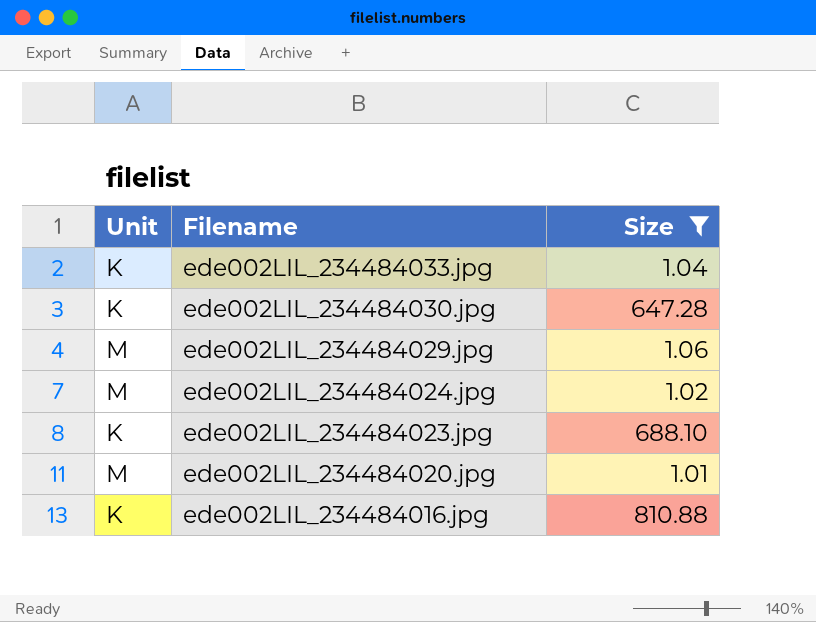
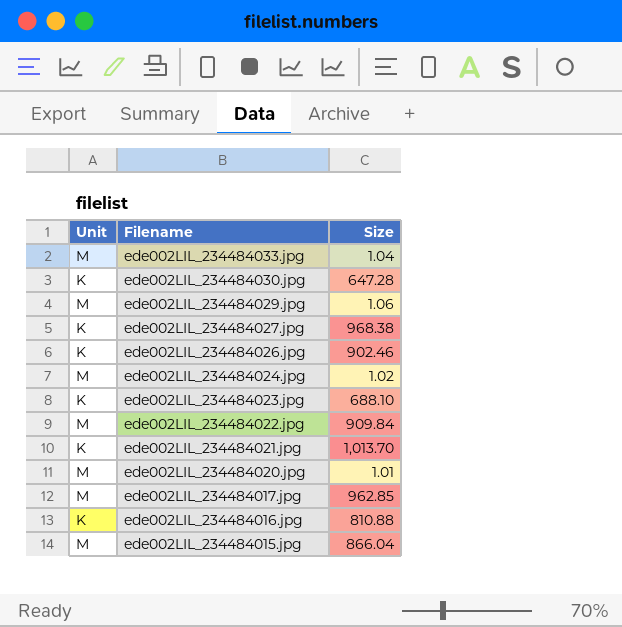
filter: Size <= 810.88 -> none
ede002LIL_234484033.jpg | Unit: K -> M

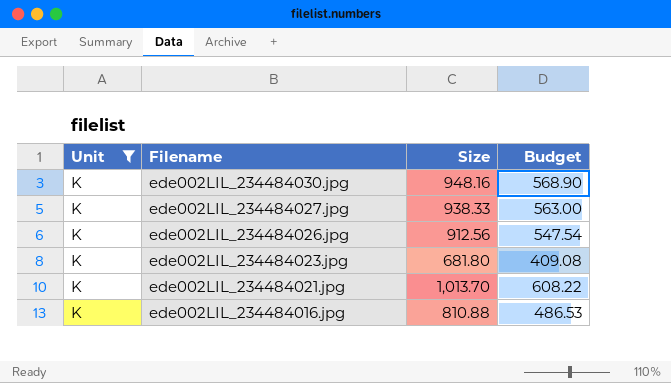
filter: none -> Unit = K
column Budget | formula: none -> [Size] * 0.6
ede002LIL_234484030.jpg | Size: 647.28 -> 948.16
ede002LIL_234484027.jpg | Size: 968.38 -> 938.33
ede002LIL_234484026.jpg | Size: 902.46 -> 912.56
ede002LIL_234484023.jpg | Size: 688.10 -> 681.80

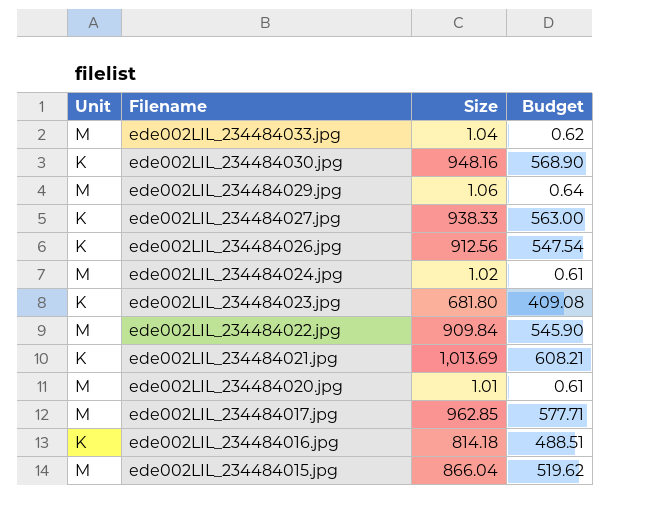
filter: Unit = K -> none
ede002LIL_234484021.jpg | Size: 1,013.70 -> 1,013.69
ede002LIL_234484021.jpg | Budget: 608.22 -> 608.21
ede002LIL_234484016.jpg | Size: 810.88 -> 814.18
ede002LIL_234484016.jpg | Budget: 486.53 -> 488.51

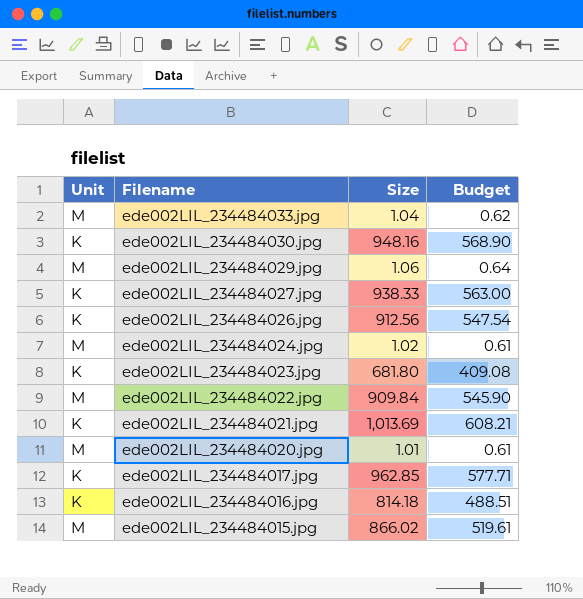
ede002LIL_234484017.jpg | Unit: M -> K
ede002LIL_234484015.jpg | Size: 866.04 -> 866.02
ede002LIL_234484015.jpg | Budget: 519.62 -> 519.61

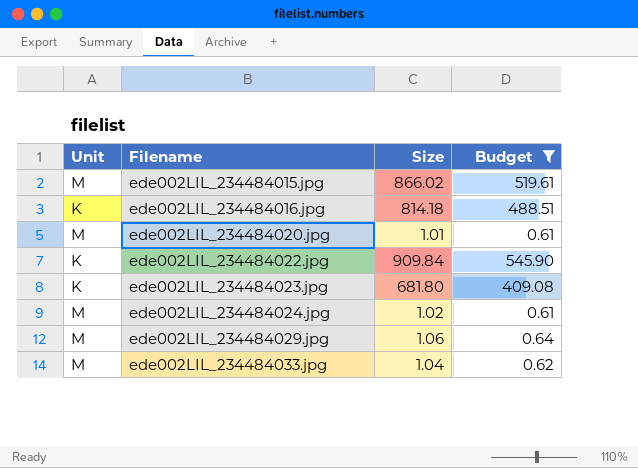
filter: none -> Budget <= 545.90
row order: Filename descending -> Filename ascending
ede002LIL_234484022.jpg | Unit: M -> K

